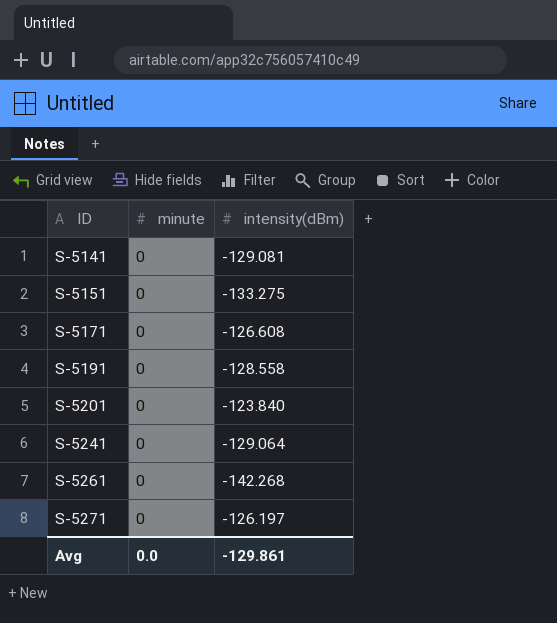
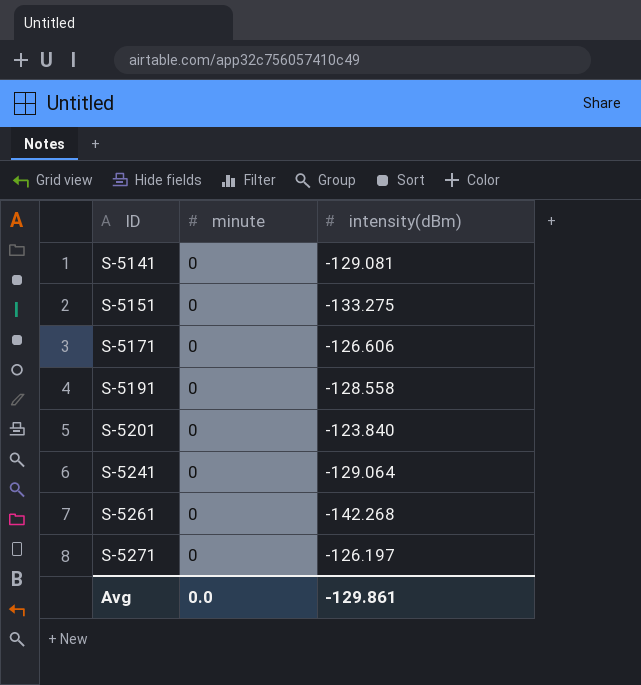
S-5171 | intensity(dBm): -126.608 -> -126.606

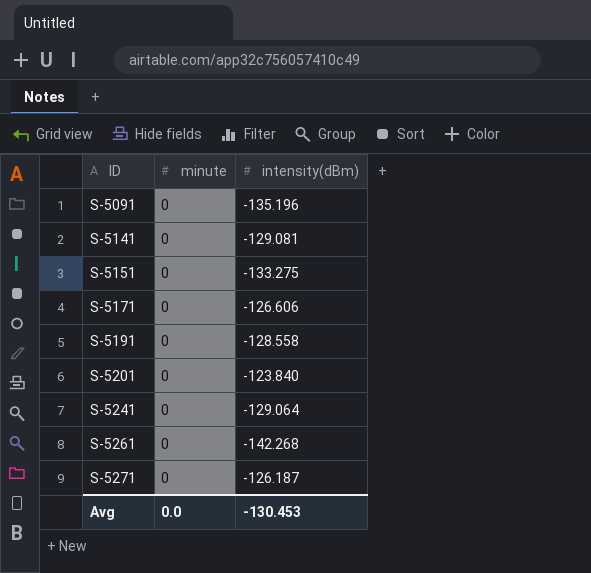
row S-5091: none -> 0 | -135.196
S-5271 | intensity(dBm): -126.197 -> -126.187
Avg | intensity(dBm): -129.861 -> -130.453

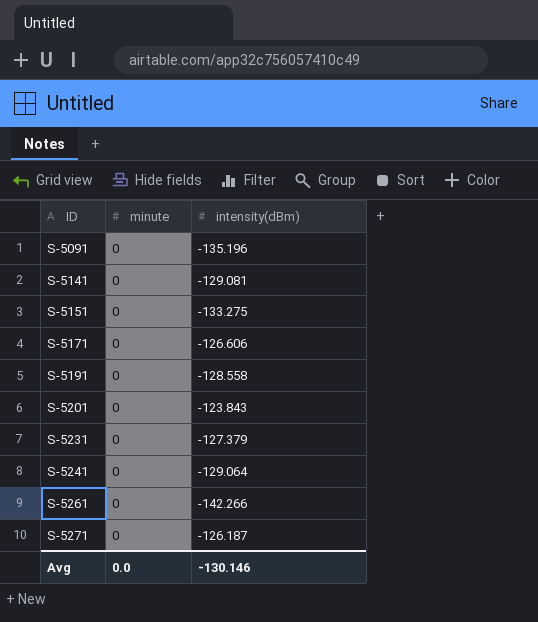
S-5201 | intensity(dBm): -123.840 -> -123.843
row S-5231: none -> 0 | -127.379
S-5261 | intensity(dBm): -142.268 -> -142.266
Avg | intensity(dBm): -130.453 -> -130.146

